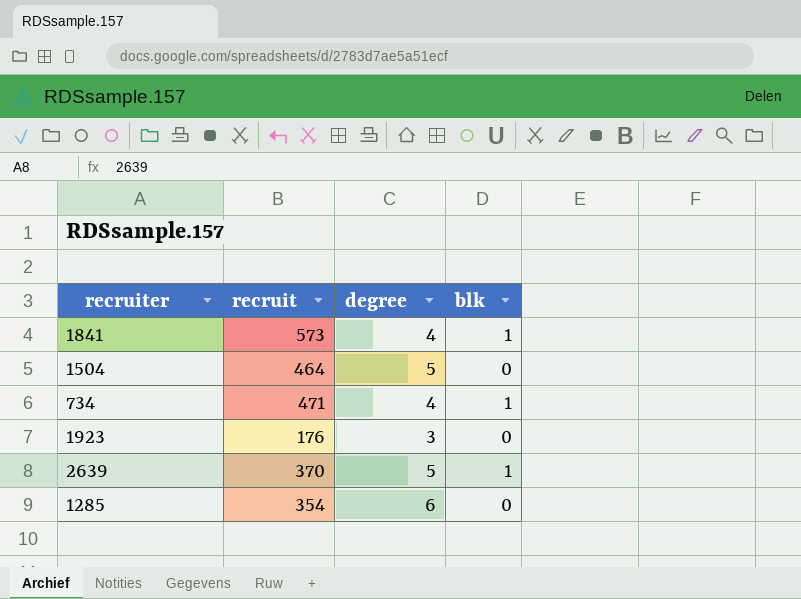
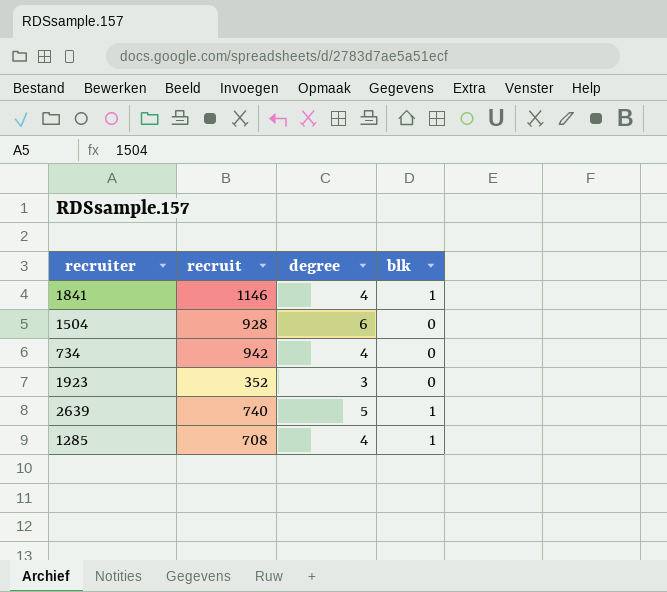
1841 | recruit: 573 -> 1146
1504 | recruit: 464 -> 928
1504 | degree: 5 -> 6
734 | recruit: 471 -> 942
734 | blk: 1 -> 0
1923 | recruit: 176 -> 352
2639 | recruit: 370 -> 740
1285 | recruit: 354 -> 708
1285 | degree: 6 -> 4
1285 | blk: 0 -> 1

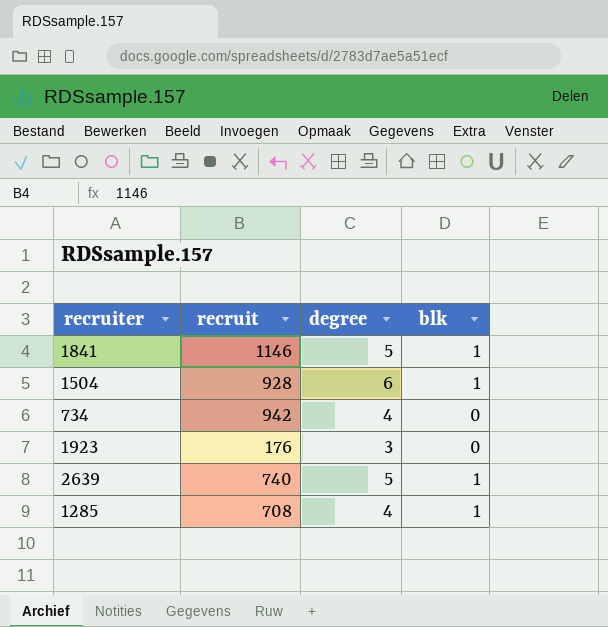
1841 | degree: 4 -> 5
1504 | blk: 0 -> 1
1923 | recruit: 352 -> 176

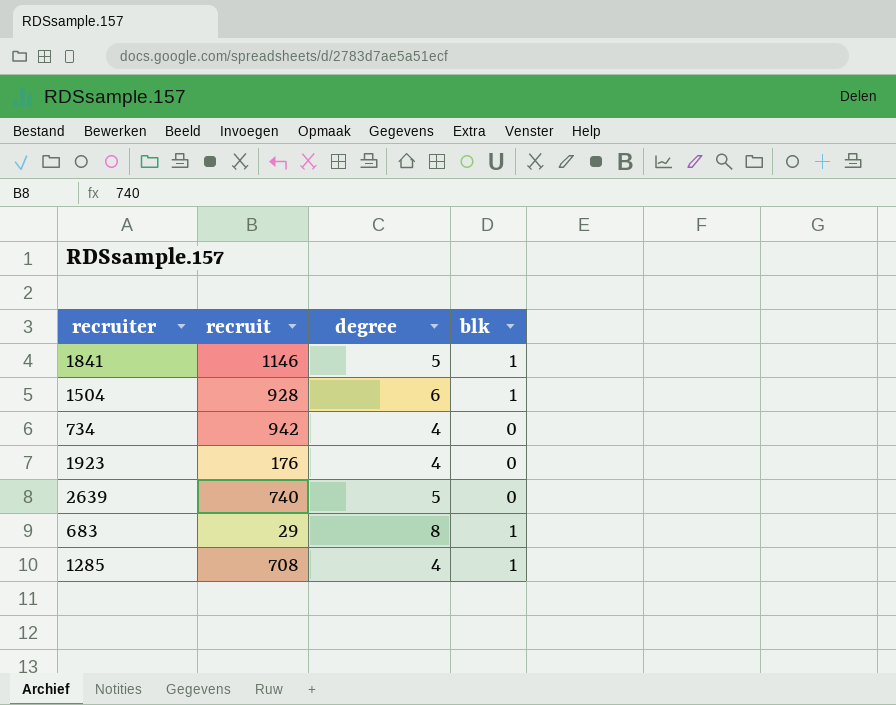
1923 | degree: 3 -> 4
2639 | blk: 1 -> 0
row 683: none -> 29 | 8 | 1

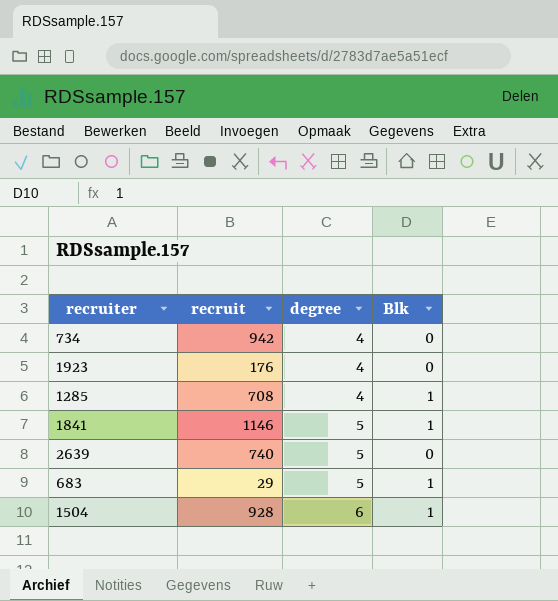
row order: none -> degree ascending
column name: blk -> Blk
683 | degree: 8 -> 5

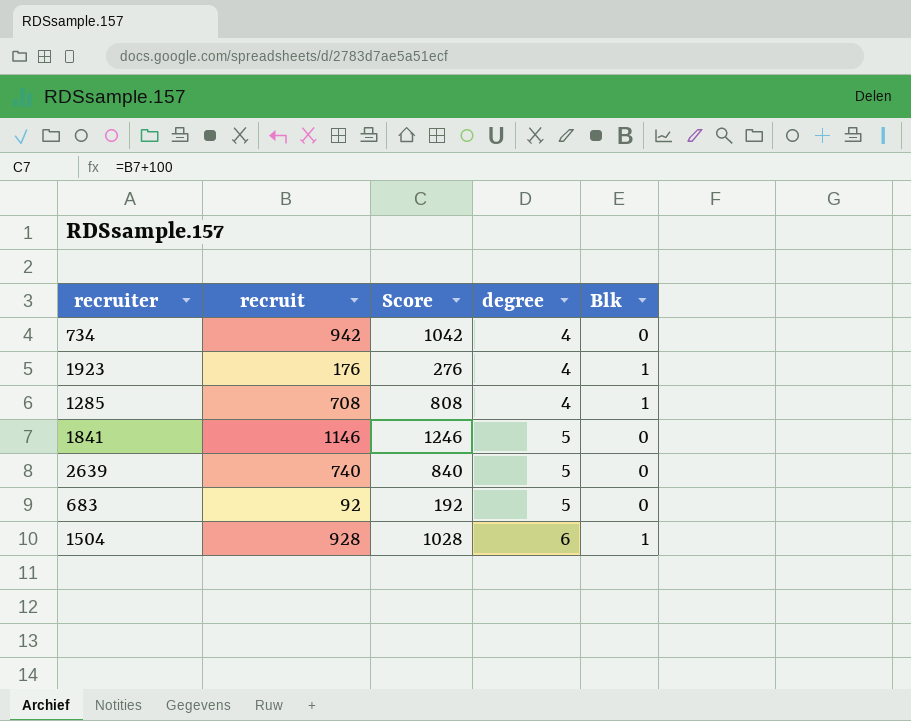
column Score | formula: none -> [recruit] + 100
1923 | Blk: 0 -> 1
1841 | Blk: 1 -> 0
683 | recruit: 29 -> 92
683 | Blk: 1 -> 0

